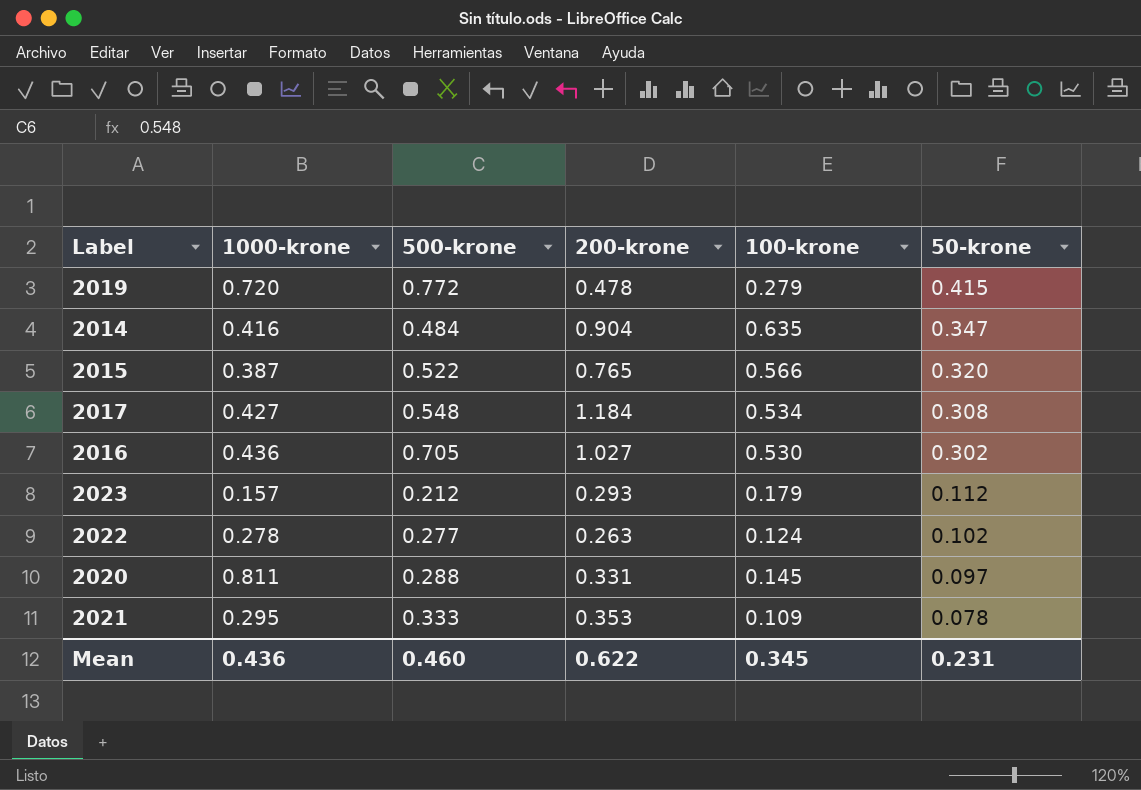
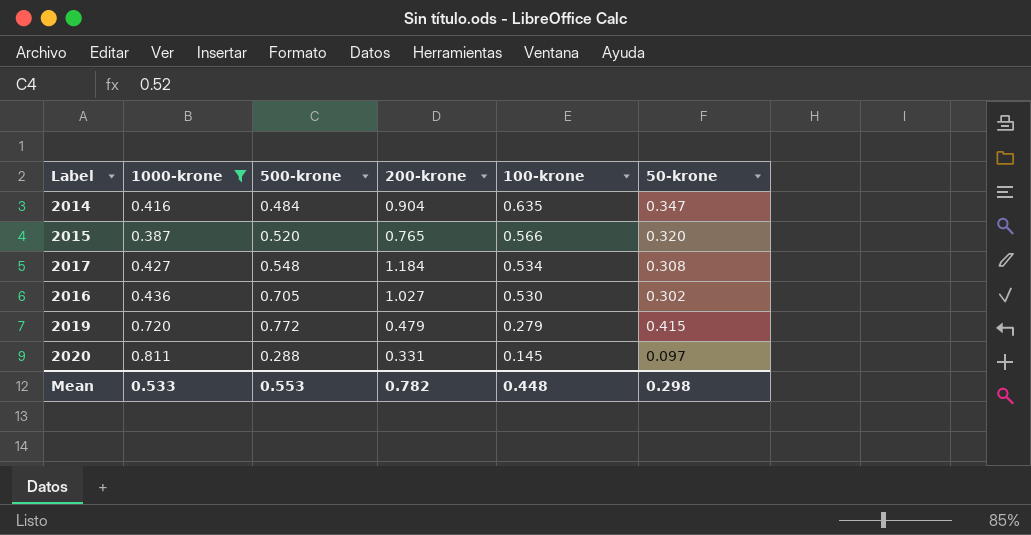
filter: none -> 1000-krone >= 0.387
row order: 50-krone descending -> 100-krone descending
2015 | 500-krone: 0.522 -> 0.520
2019 | 200-krone: 0.478 -> 0.479
Mean | 1000-krone: 0.436 -> 0.533
Mean | 500-krone: 0.460 -> 0.553
Mean | 200-krone: 0.622 -> 0.782
Mean | 100-krone: 0.345 -> 0.448
Mean | 50-krone: 0.231 -> 0.298

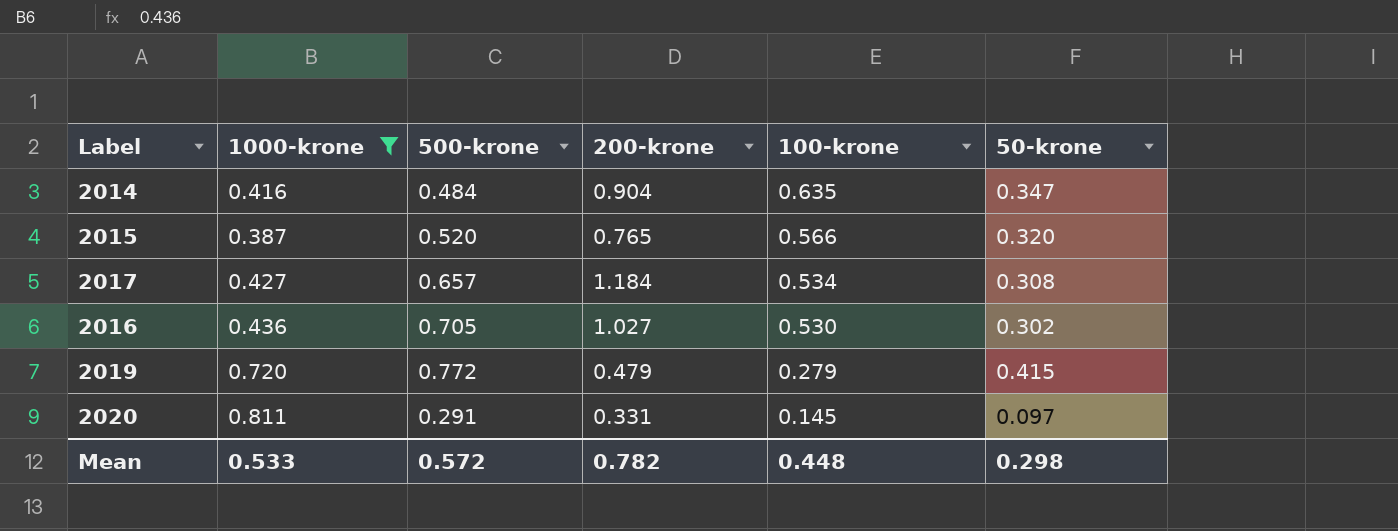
2017 | 500-krone: 0.548 -> 0.657
2020 | 500-krone: 0.288 -> 0.291
Mean | 500-krone: 0.553 -> 0.572

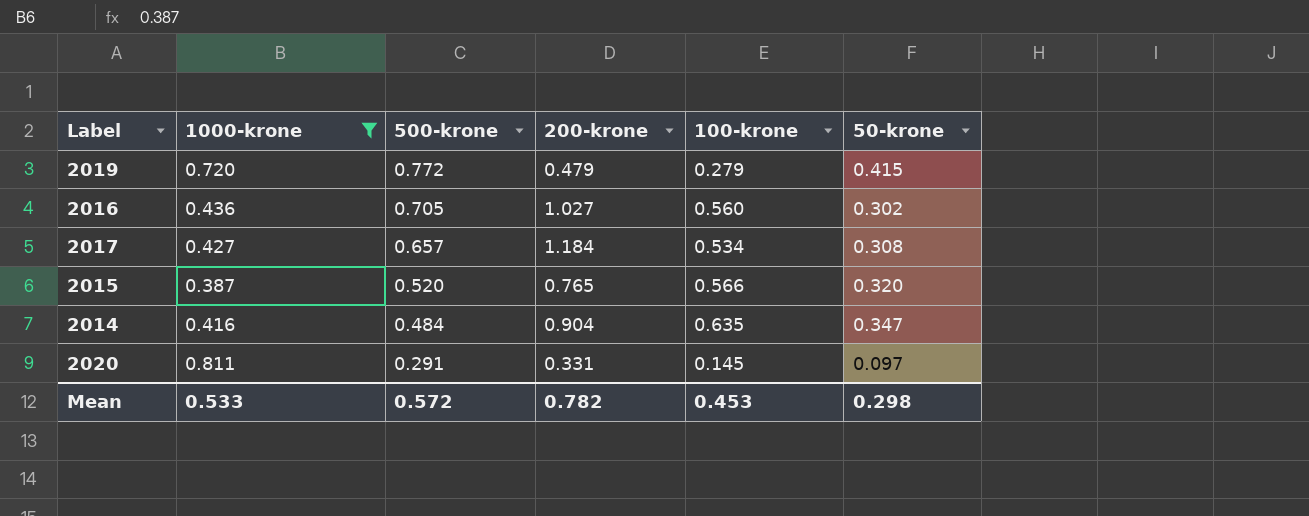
row order: 100-krone descending -> 500-krone descending
2016 | 100-krone: 0.530 -> 0.560
Mean | 100-krone: 0.448 -> 0.453

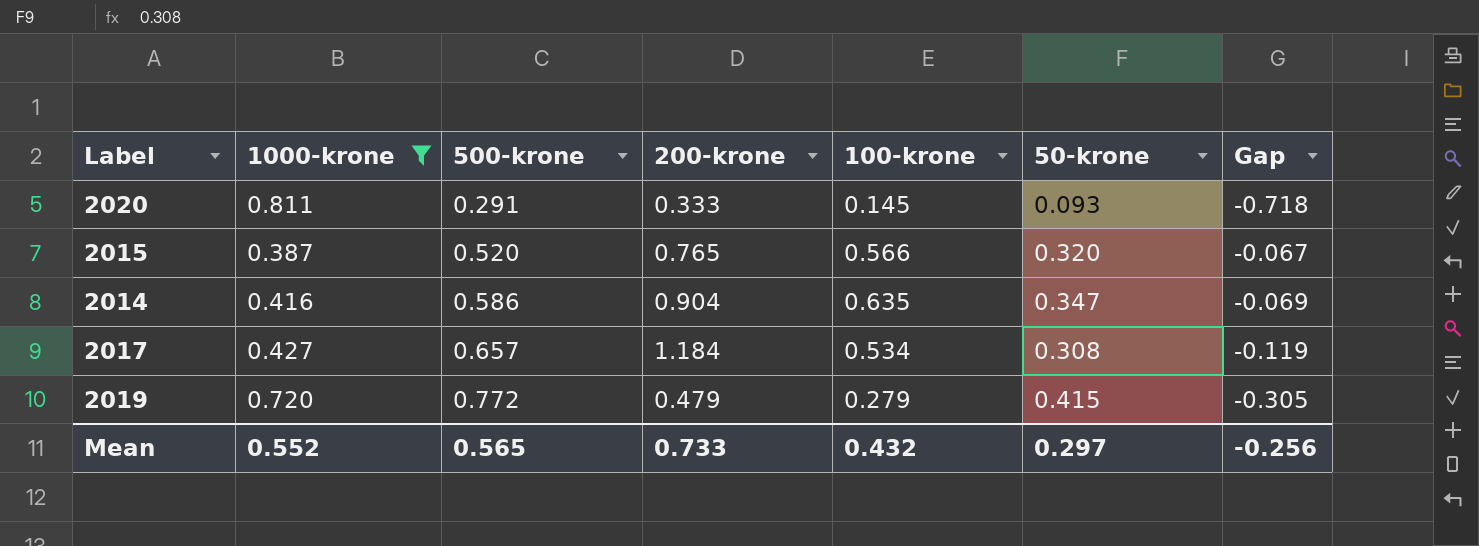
row order: 500-krone descending -> 500-krone ascending
column Gap | formula: none -> [50-krone] - [1000-krone]
row 2016: 0.436 | 0.705 | 1.027 | 0.560 | 0.302 -> none
2020 | 200-krone: 0.331 -> 0.333
2020 | 50-krone: 0.097 -> 0.093
2014 | 500-krone: 0.484 -> 0.586
Mean | 1000-krone: 0.533 -> 0.552
Mean | 500-krone: 0.572 -> 0.565
Mean | 200-krone: 0.782 -> 0.733
Mean | 100-krone: 0.453 -> 0.432
Mean | 50-krone: 0.298 -> 0.297

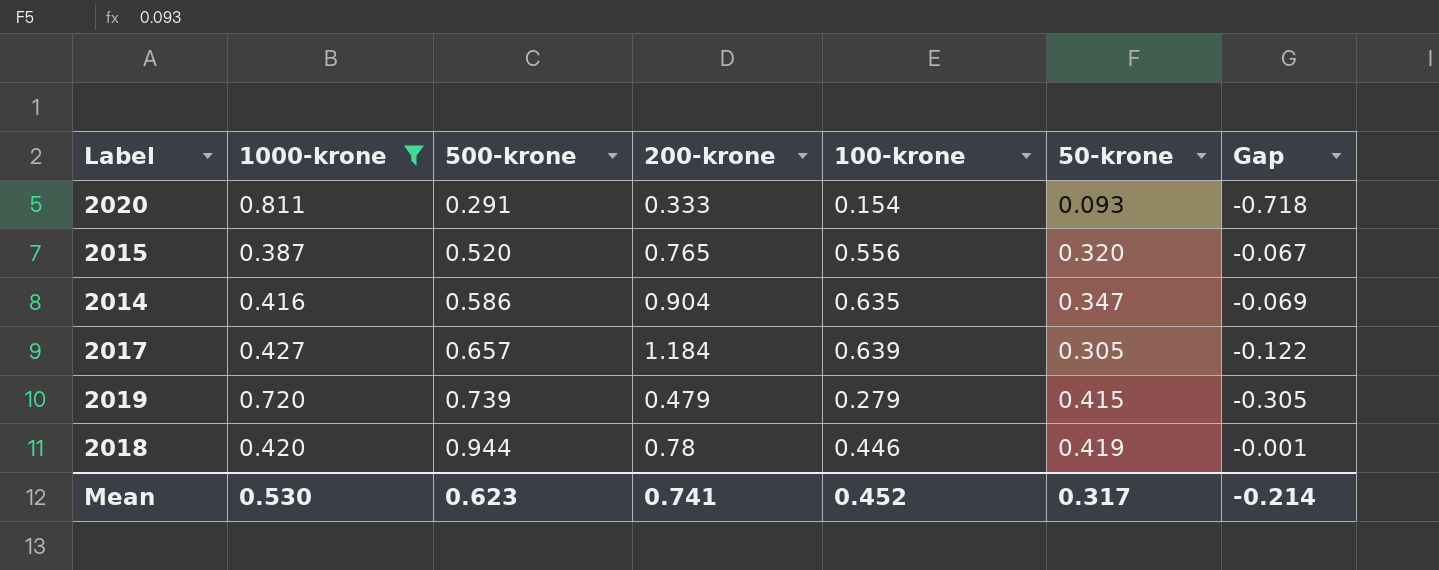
2020 | 100-krone: 0.145 -> 0.154
2015 | 100-krone: 0.566 -> 0.556
2017 | 100-krone: 0.534 -> 0.639
2017 | 50-krone: 0.308 -> 0.305
2017 | Gap: -0.119 -> -0.122
2019 | 500-krone: 0.772 -> 0.739
row 2018: none -> 0.420 | 0.944 | 0.78 | 0.446 | 0.419 | -0.001
Mean | 1000-krone: 0.552 -> 0.530
Mean | 500-krone: 0.565 -> 0.623
Mean | 200-krone: 0.733 -> 0.741
Mean | 100-krone: 0.432 -> 0.452
Mean | 50-krone: 0.297 -> 0.317
Mean | Gap: -0.256 -> -0.214

